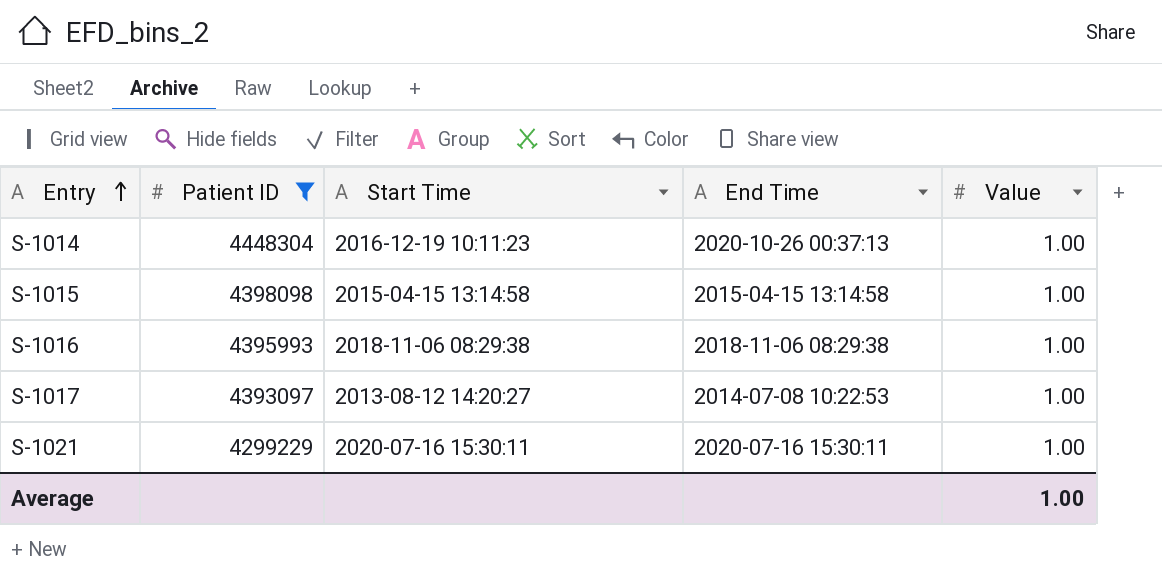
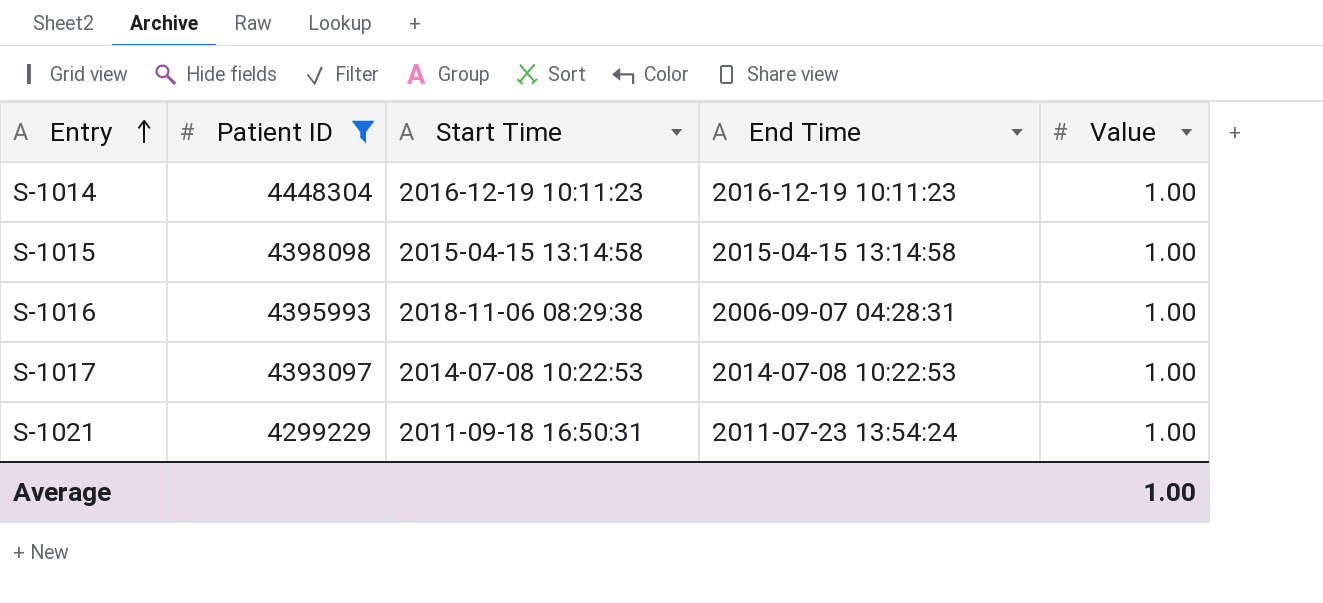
S-1014 | End Time: 2020-10-26 00:37:13 -> 2016-12-19 10:11:23
S-1016 | End Time: 2018-11-06 08:29:38 -> 2006-09-07 04:28:31
S-1017 | Start Time: 2013-08-12 14:20:27 -> 2014-07-08 10:22:53
S-1021 | Start Time: 2020-07-16 15:30:11 -> 2011-09-18 16:50:31
S-1021 | End Time: 2020-07-16 15:30:11 -> 2011-07-23 13:54:24

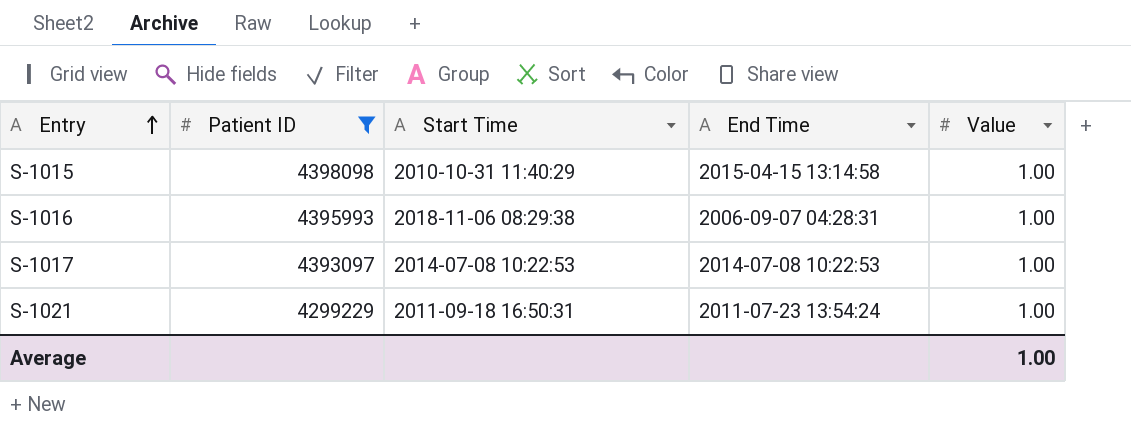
row S-1014: 4448304 | 2016-12-19 10:11:23 | 2016-12-19 10:11:23 | 1.00 -> none
S-1015 | Start Time: 2015-04-15 13:14:58 -> 2010-10-31 11:40:29

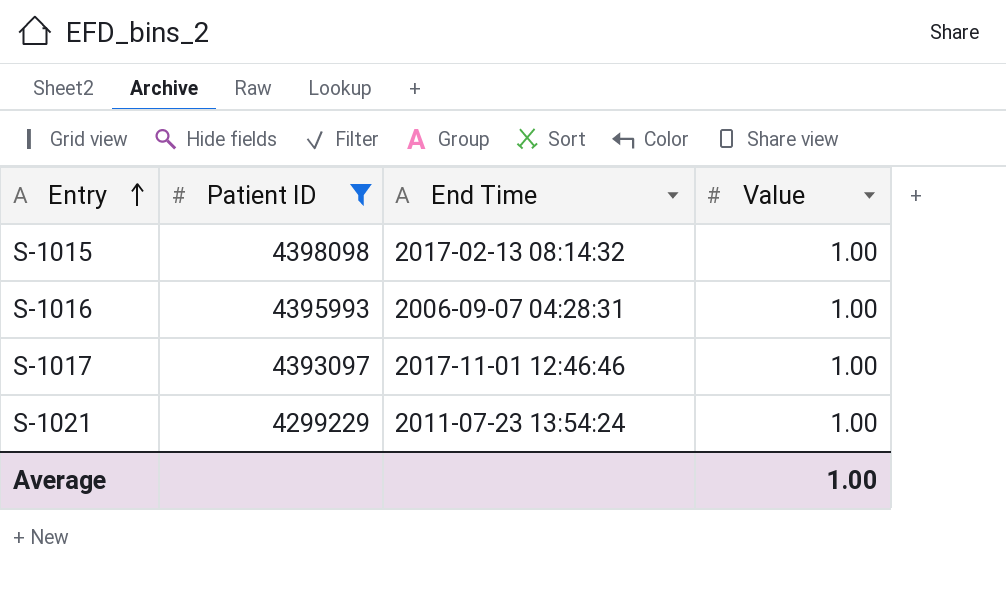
column Start Time | position: 3 -> none
S-1015 | End Time: 2015-04-15 13:14:58 -> 2017-02-13 08:14:32
S-1017 | End Time: 2014-07-08 10:22:53 -> 2017-11-01 12:46:46

